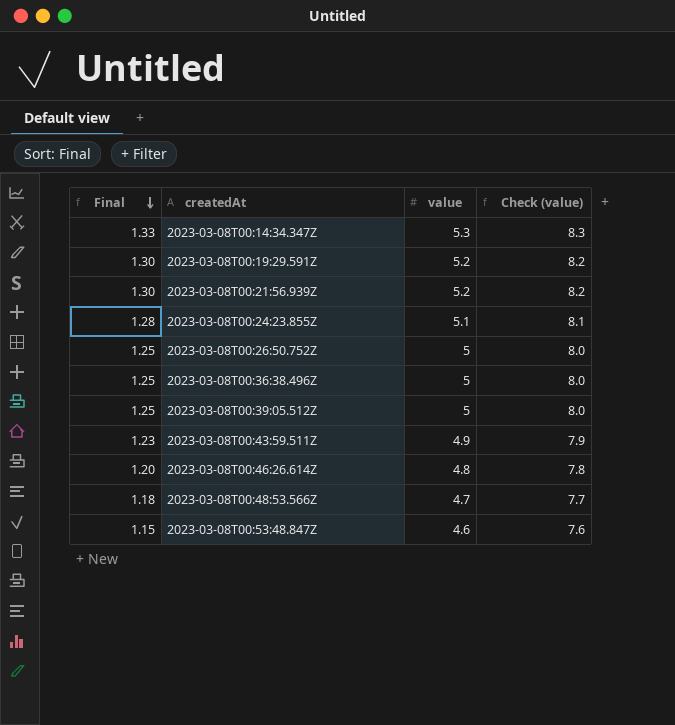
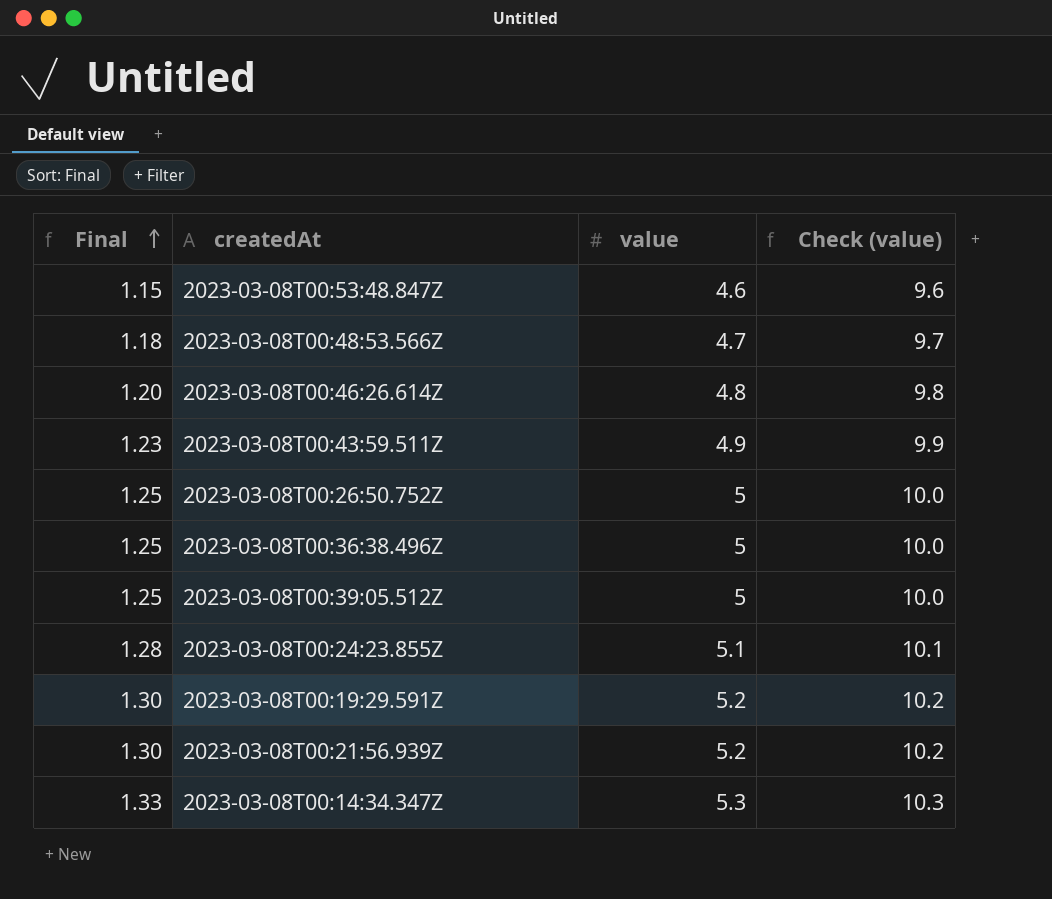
row order: Final descending -> Final ascending
column Check (value) | formula: [value] + 3 -> [value] + 5

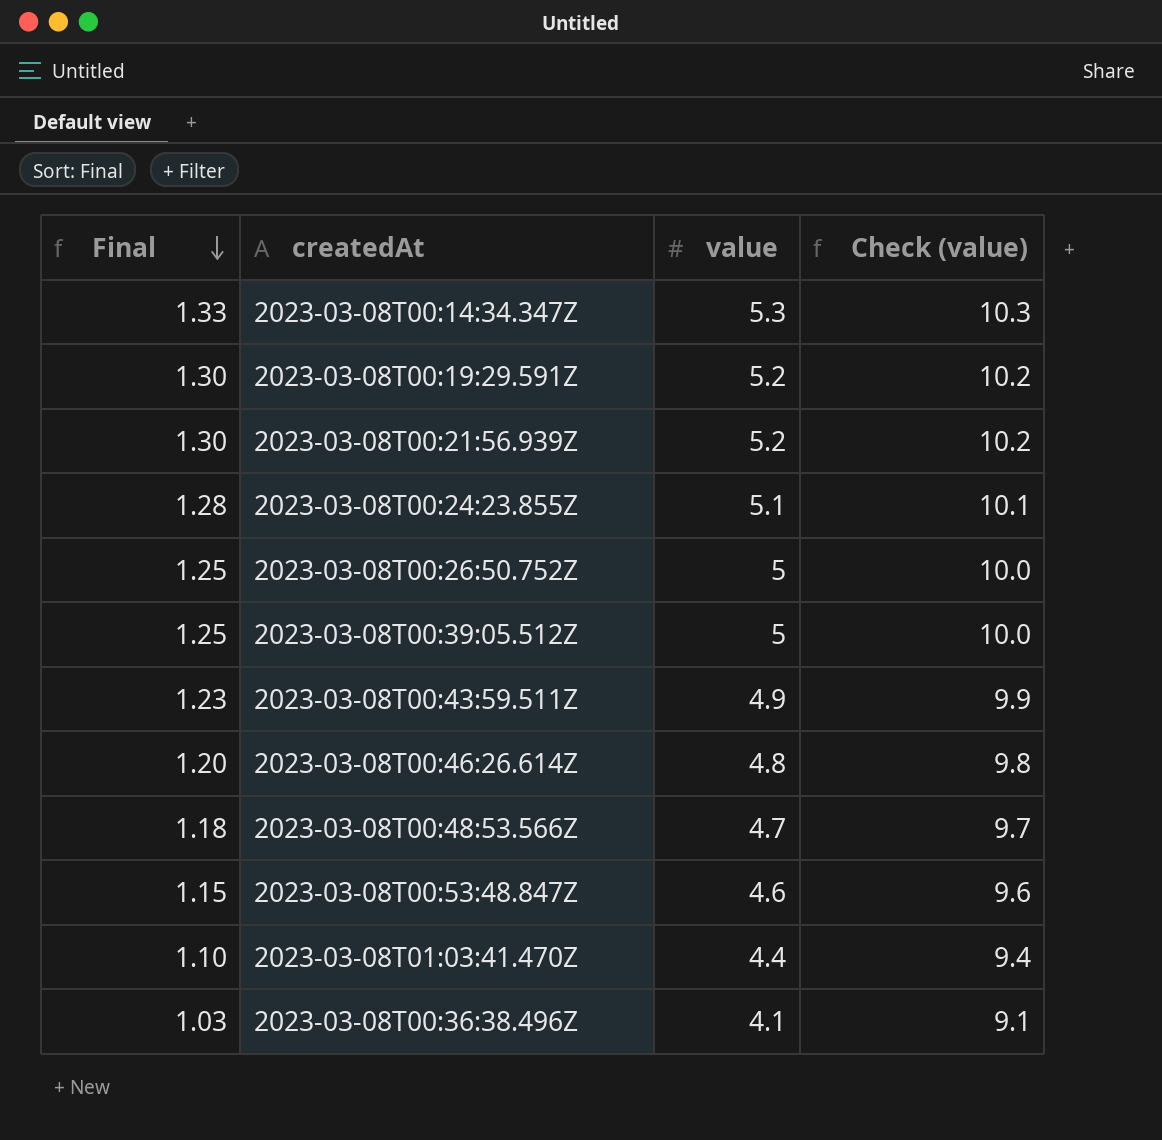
row order: Final ascending -> Final descending
row 2023-03-08T01:03:41.470Z: none -> 1.10 | 4.4 | 9.4
2023-03-08T00:36:38.496Z | Final: 1.25 -> 1.03
2023-03-08T00:36:38.496Z | value: 5 -> 4.1
2023-03-08T00:36:38.496Z | Check (value): 10.0 -> 9.1

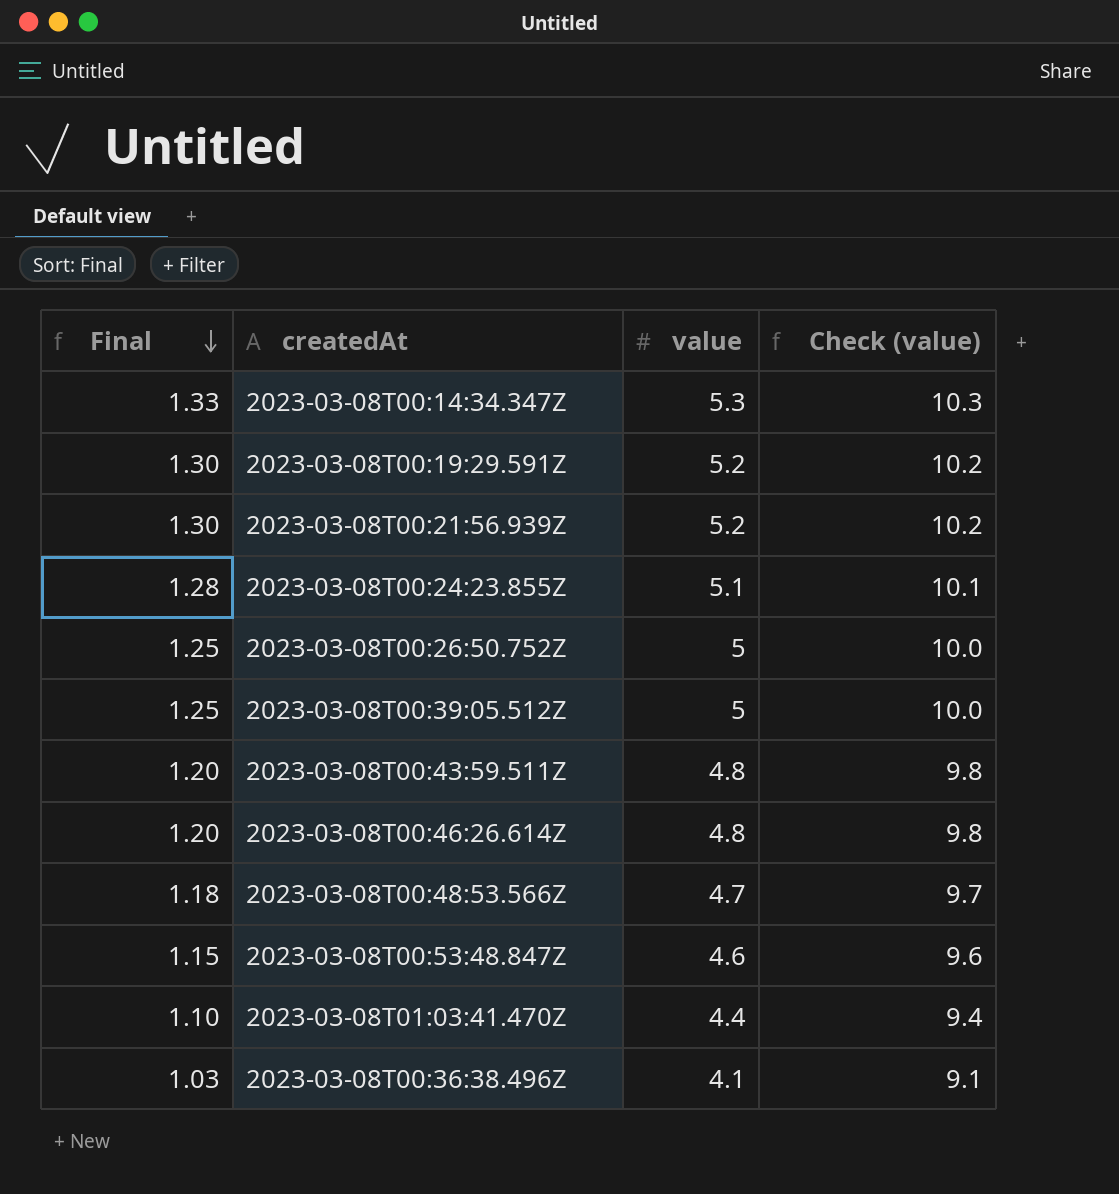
2023-03-08T00:43:59.511Z | Final: 1.23 -> 1.20
2023-03-08T00:43:59.511Z | value: 4.9 -> 4.8
2023-03-08T00:43:59.511Z | Check (value): 9.9 -> 9.8

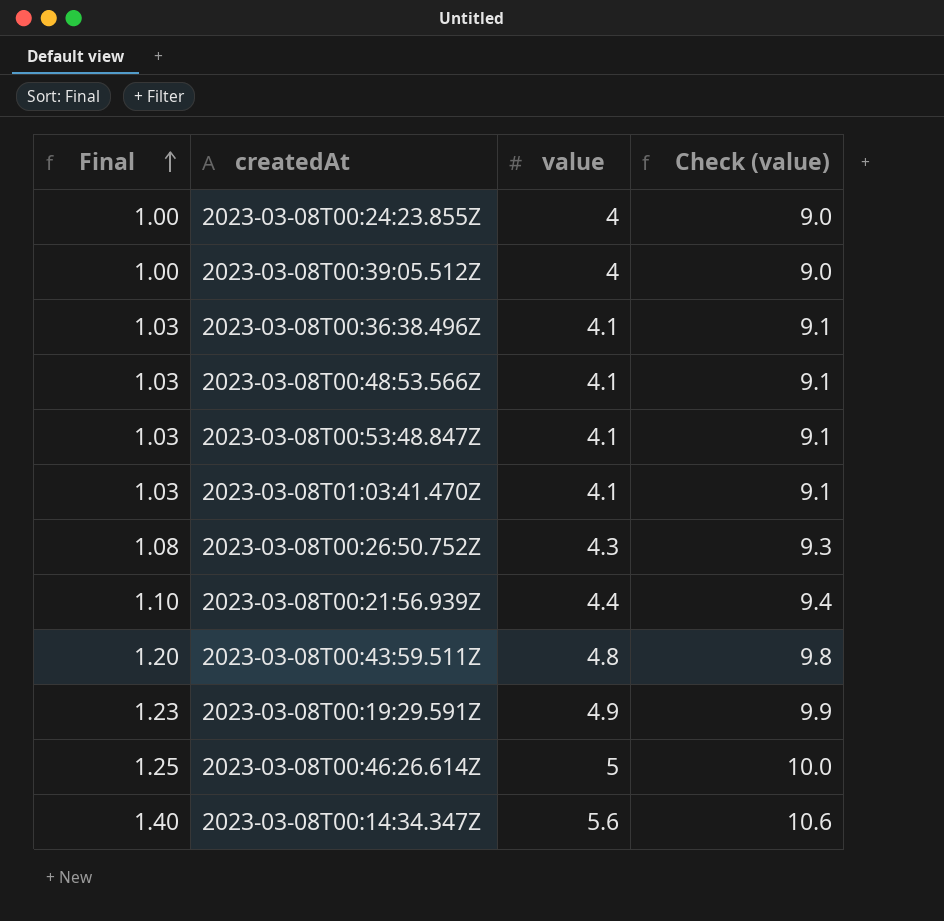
row order: Final descending -> Final ascending
2023-03-08T00:24:23.855Z | Final: 1.28 -> 1.00
2023-03-08T00:24:23.855Z | value: 5.1 -> 4
2023-03-08T00:24:23.855Z | Check (value): 10.1 -> 9.0
2023-03-08T00:39:05.512Z | Final: 1.25 -> 1.00
2023-03-08T00:39:05.512Z | value: 5 -> 4
2023-03-08T00:39:05.512Z | Check (value): 10.0 -> 9.0
2023-03-08T00:48:53.566Z | Final: 1.18 -> 1.03
2023-03-08T00:48:53.566Z | value: 4.7 -> 4.1
2023-03-08T00:48:53.566Z | Check (value): 9.7 -> 9.1
2023-03-08T00:53:48.847Z | Final: 1.15 -> 1.03
2023-03-08T00:53:48.847Z | value: 4.6 -> 4.1
2023-03-08T00:53:48.847Z | Check (value): 9.6 -> 9.1
2023-03-08T01:03:41.470Z | Final: 1.10 -> 1.03
2023-03-08T01:03:41.470Z | value: 4.4 -> 4.1
2023-03-08T01:03:41.470Z | Check (value): 9.4 -> 9.1
2023-03-08T00:26:50.752Z | Final: 1.25 -> 1.08
2023-03-08T00:26:50.752Z | value: 5 -> 4.3
2023-03-08T00:26:50.752Z | Check (value): 10.0 -> 9.3
2023-03-08T00:21:56.939Z | Final: 1.30 -> 1.10
2023-03-08T00:21:56.939Z | value: 5.2 -> 4.4
2023-03-08T00:21:56.939Z | Check (value): 10.2 -> 9.4
2023-03-08T00:19:29.591Z | Final: 1.30 -> 1.23
2023-03-08T00:19:29.591Z | value: 5.2 -> 4.9
2023-03-08T00:19:29.591Z | Check (value): 10.2 -> 9.9
2023-03-08T00:46:26.614Z | Final: 1.20 -> 1.25
2023-03-08T00:46:26.614Z | value: 4.8 -> 5
2023-03-08T00:46:26.614Z | Check (value): 9.8 -> 10.0
2023-03-08T00:14:34.347Z | Final: 1.33 -> 1.40
2023-03-08T00:14:34.347Z | value: 5.3 -> 5.6
2023-03-08T00:14:34.347Z | Check (value): 10.3 -> 10.6

